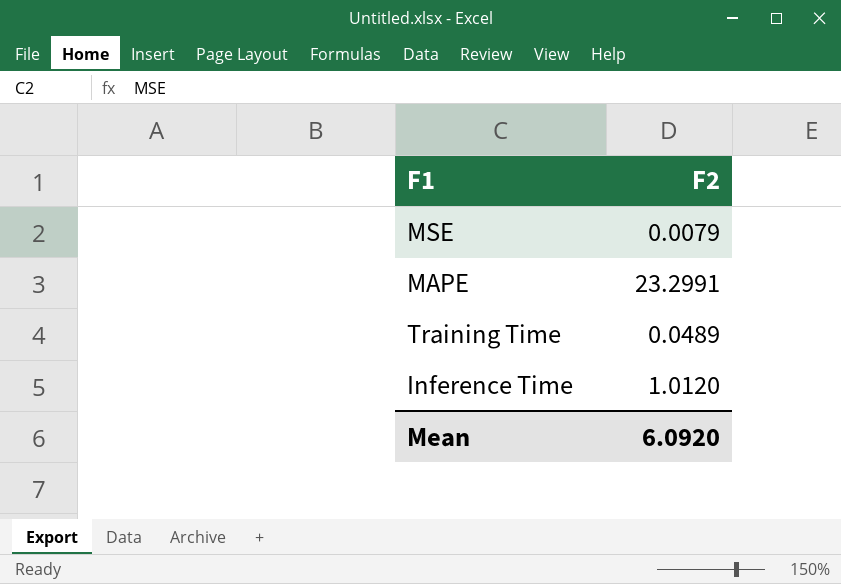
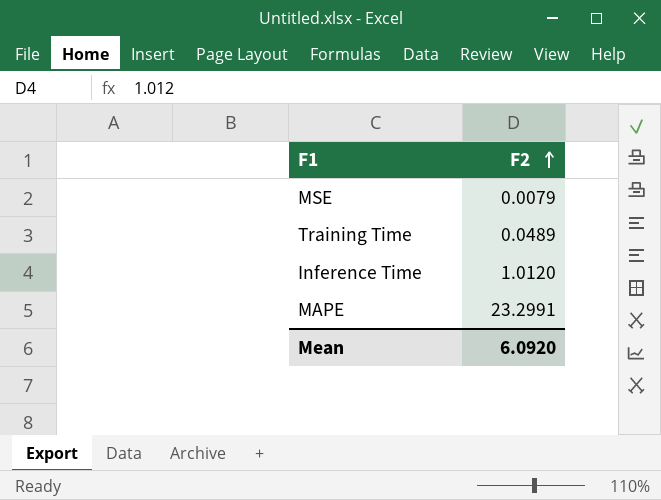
row order: none -> F2 ascending

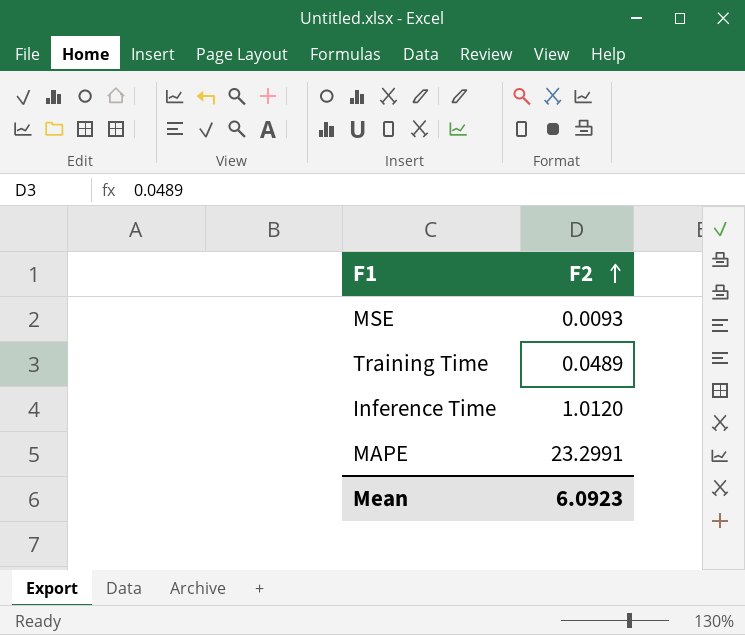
MSE | F2: 0.0079 -> 0.0093
Mean | F2: 6.0920 -> 6.0923

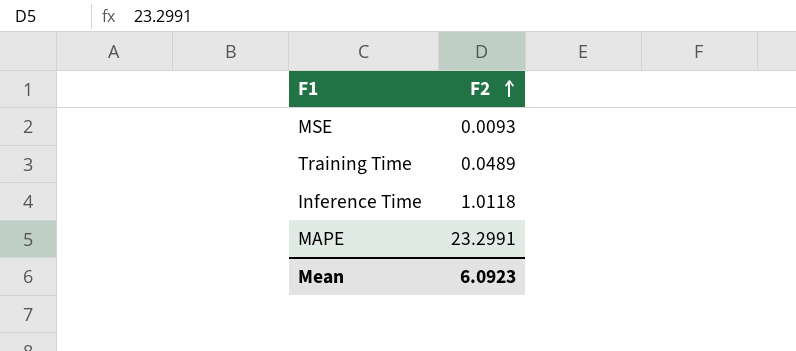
Inference Time | F2: 1.0120 -> 1.0118

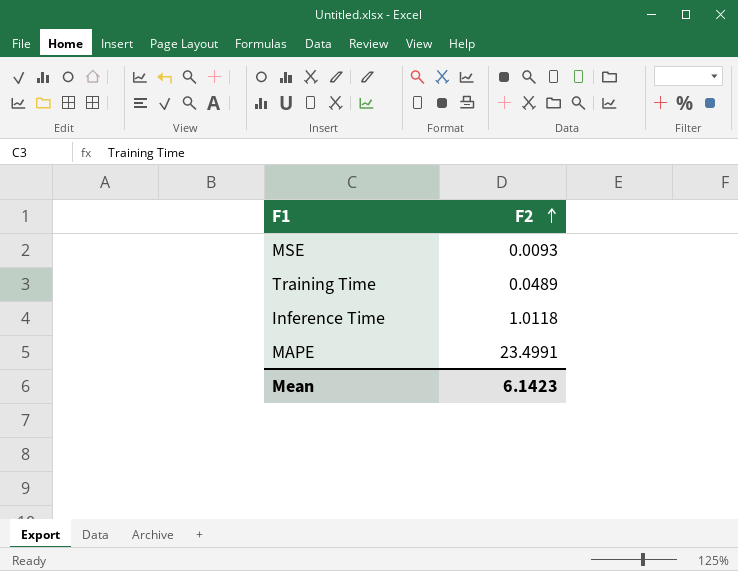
MAPE | F2: 23.2991 -> 23.4991
Mean | F2: 6.0923 -> 6.1423

